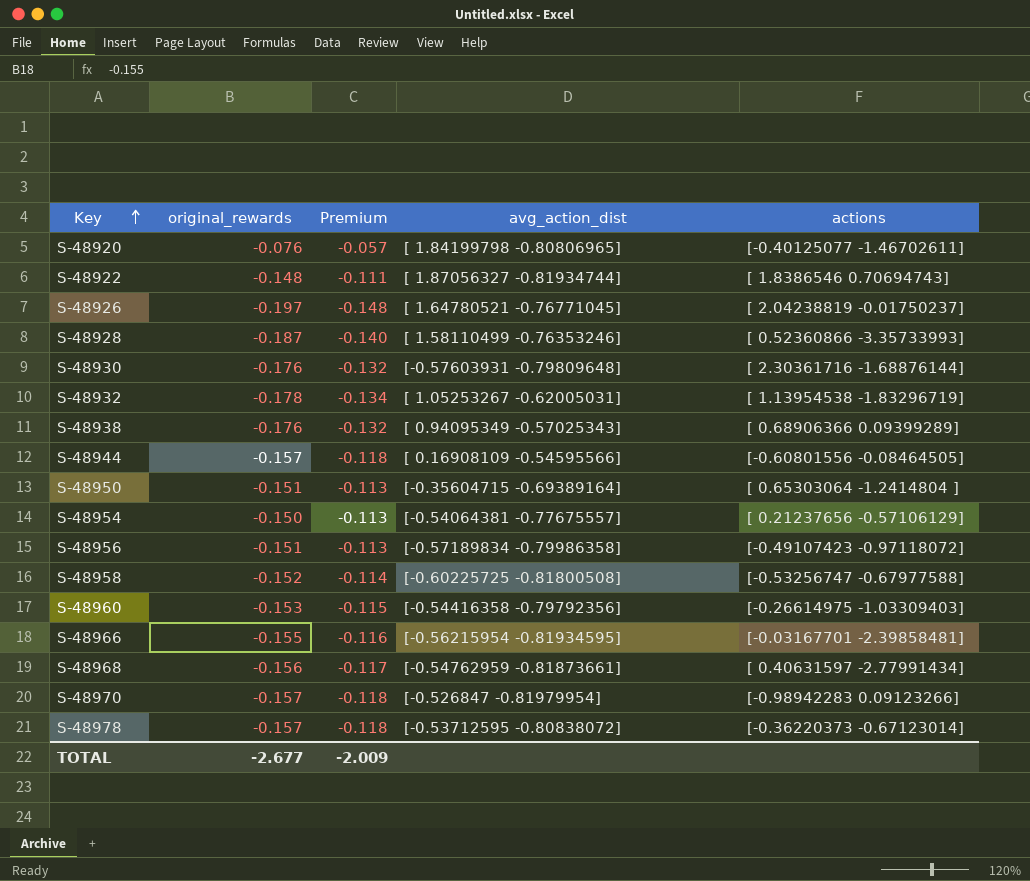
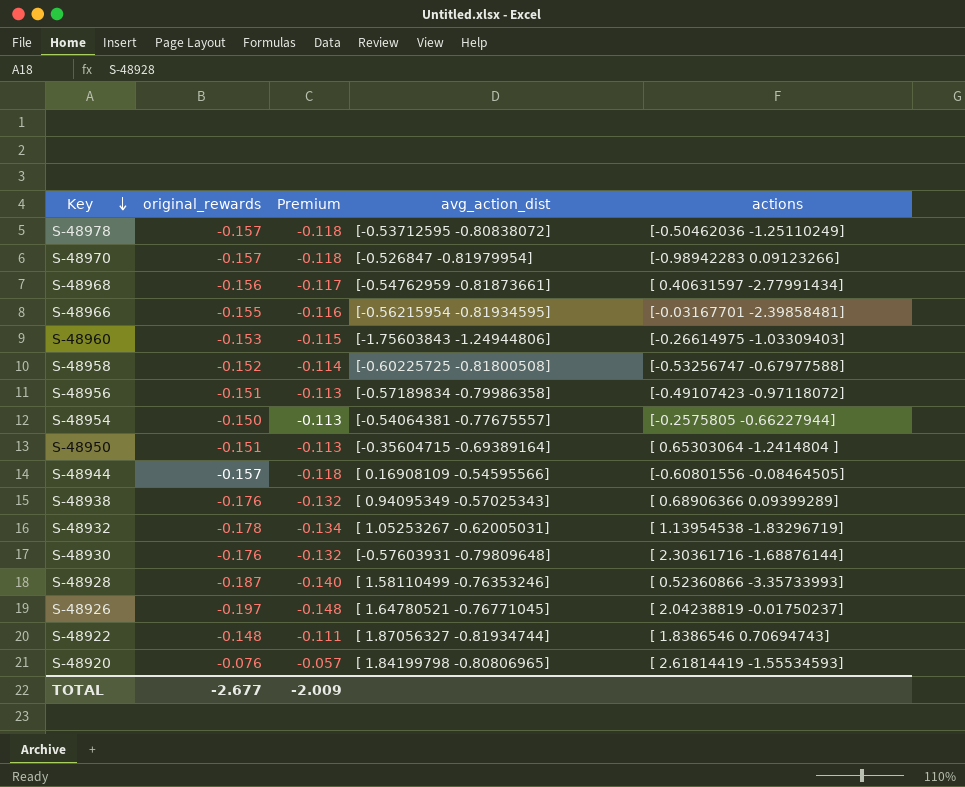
row order: Key ascending -> Key descending
S-48978 | actions: [-0.36220373 -0.67123014] -> [-0.50462036 -1.25110249]
S-48960 | avg_action_dist: [-0.54416358 -0.79792356] -> [-1.75603843 -1.24944806]
S-48954 | actions: [ 0.21237656 -0.57106129] -> [-0.2575805 -0.66227944]
S-48920 | actions: [-0.40125077 -1.46702611] -> [ 2.61814419 -1.55534593]

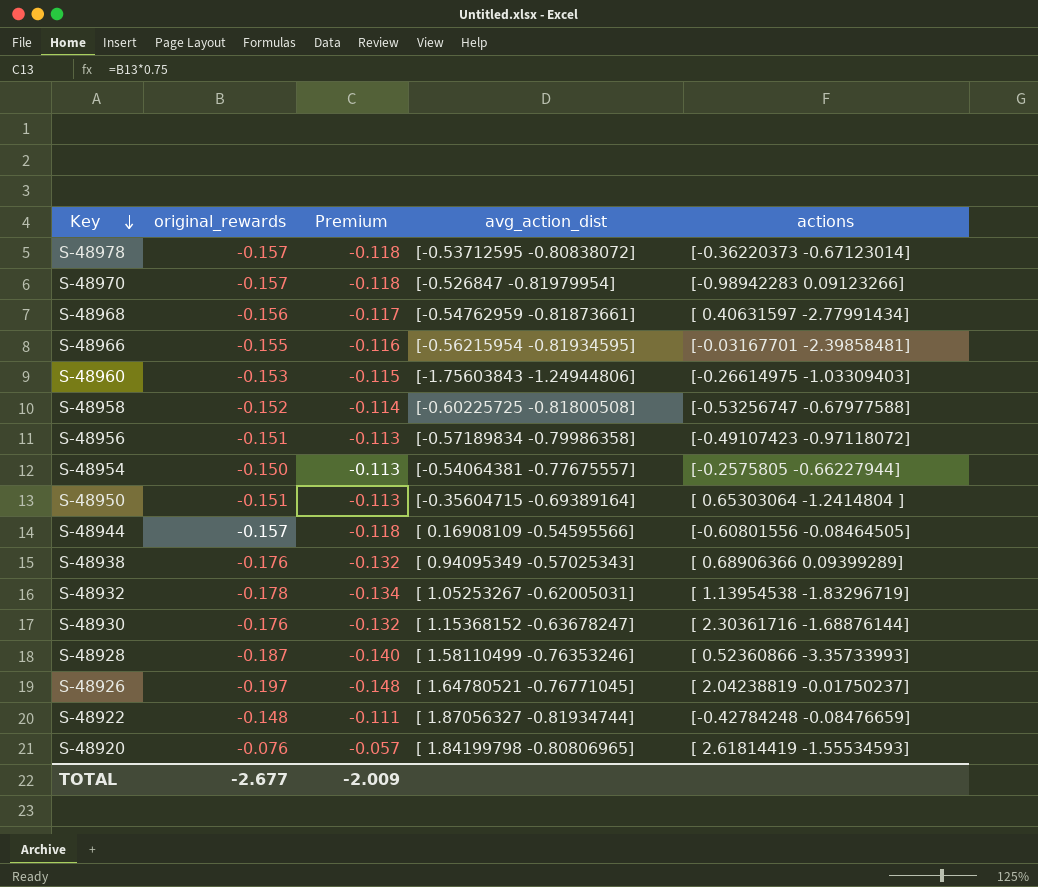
S-48978 | actions: [-0.50462036 -1.25110249] -> [-0.36220373 -0.67123014]
S-48930 | avg_action_dist: [-0.57603931 -0.79809648] -> [ 1.15368152 -0.63678247]
S-48922 | actions: [ 1.8386546 0.70694743] -> [-0.42784248 -0.08476659]

